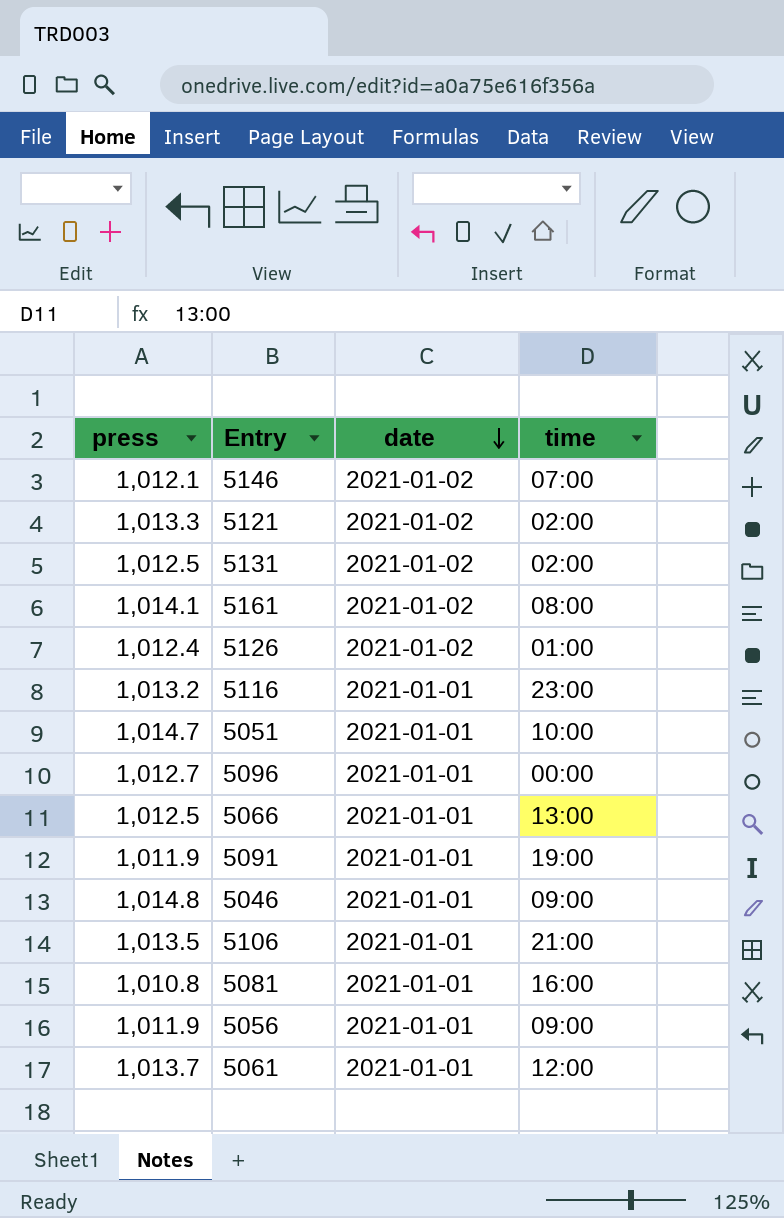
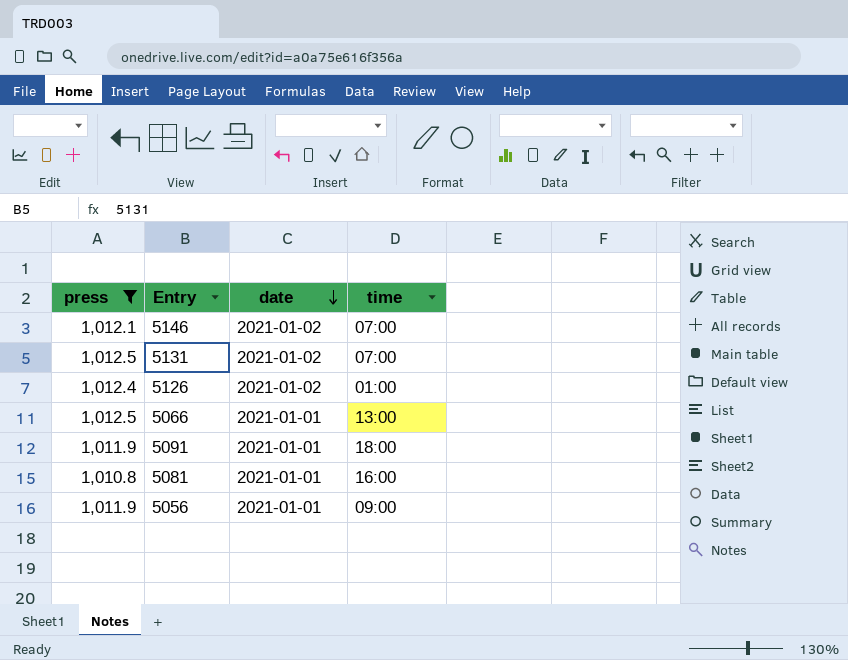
filter: none -> press <= 1,012.5
5131 | time: 02:00 -> 07:00
5091 | time: 19:00 -> 18:00

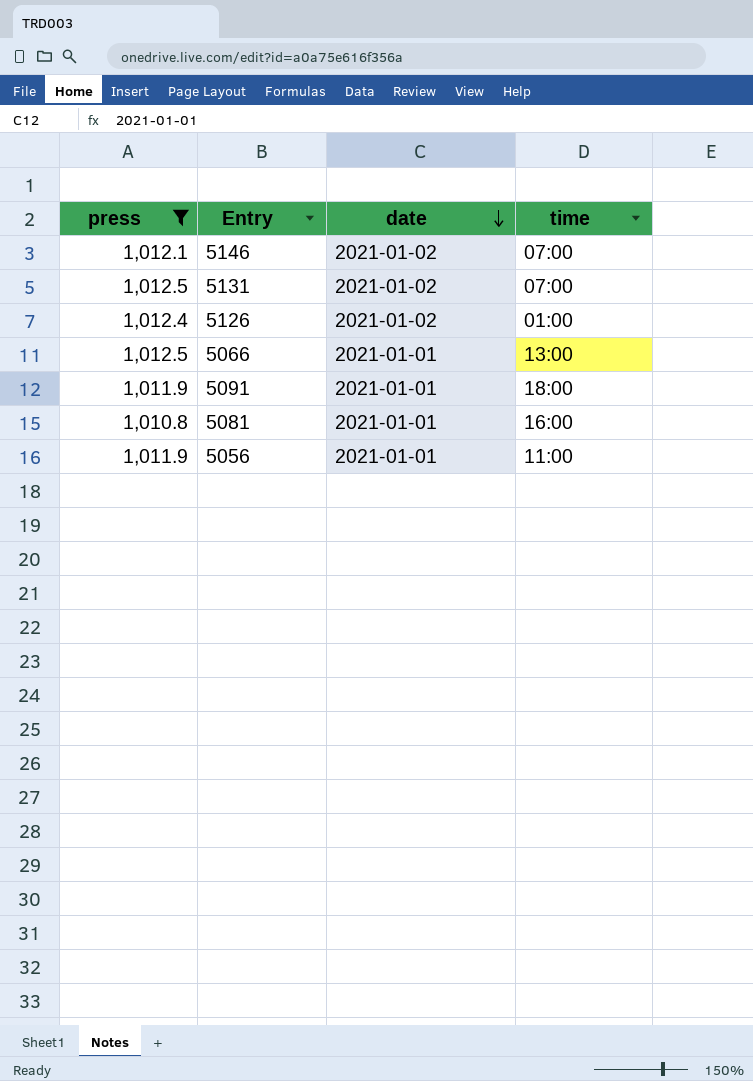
5056 | time: 09:00 -> 11:00

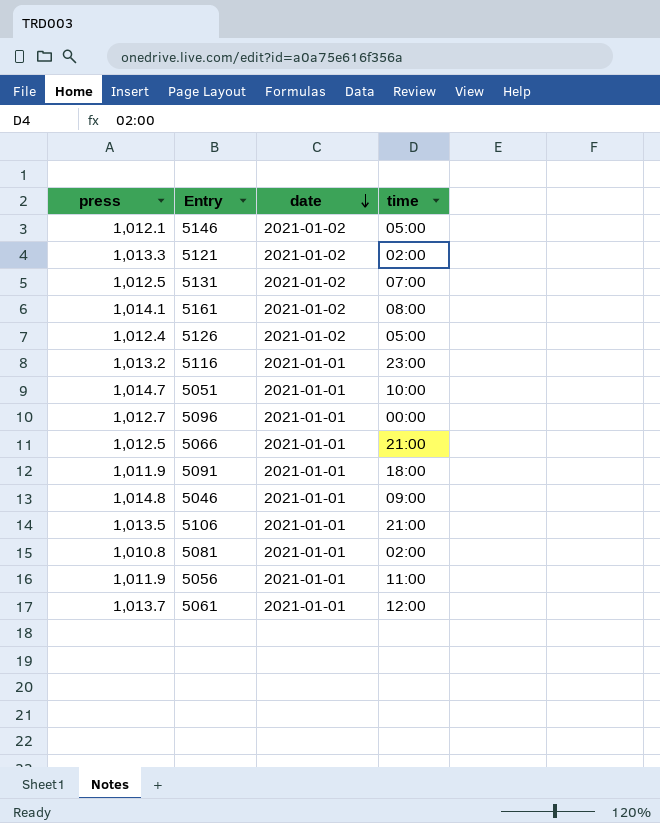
filter: press <= 1,012.5 -> none
5146 | time: 07:00 -> 05:00
5126 | time: 01:00 -> 05:00
5066 | time: 13:00 -> 21:00
5081 | time: 16:00 -> 02:00

